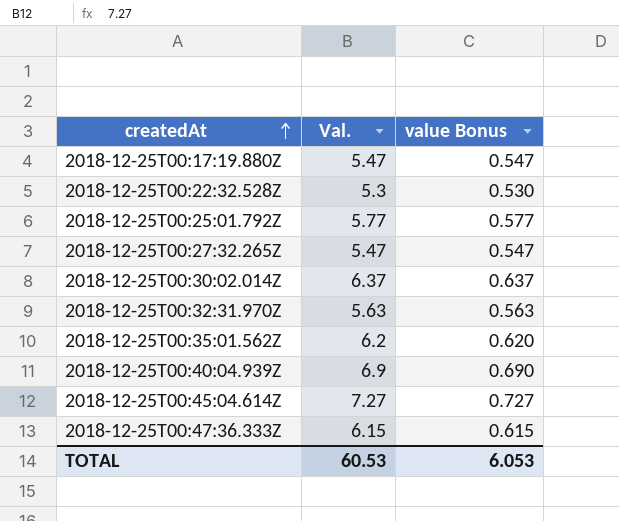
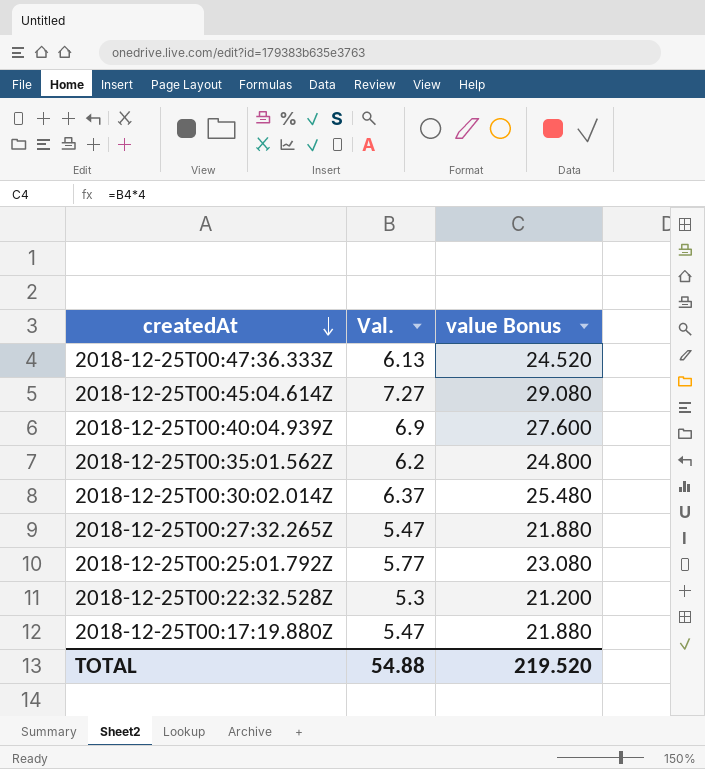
row order: createdAt ascending -> createdAt descending
column value Bonus | formula: [Val.] * 0.1 -> [Val.] * 4
row 2018-12-25T00:32:31.970Z: 5.63 | 0.563 -> none
2018-12-25T00:47:36.333Z | Val.: 6.15 -> 6.13
TOTAL | Val.: 60.53 -> 54.88
TOTAL | value Bonus: 6.053 -> 219.520

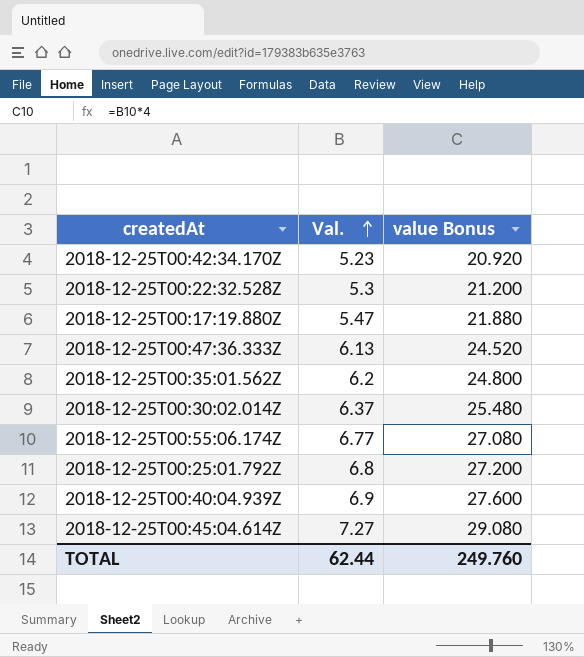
row order: createdAt descending -> Val. ascending
row 2018-12-25T00:27:32.265Z: 5.47 | 21.880 -> none
row 2018-12-25T00:42:34.170Z: none -> 5.23 | 20.920
row 2018-12-25T00:55:06.174Z: none -> 6.77 | 27.080
2018-12-25T00:25:01.792Z | Val.: 5.77 -> 6.8
2018-12-25T00:25:01.792Z | value Bonus: 23.080 -> 27.200
TOTAL | Val.: 54.88 -> 62.44
TOTAL | value Bonus: 219.520 -> 249.760

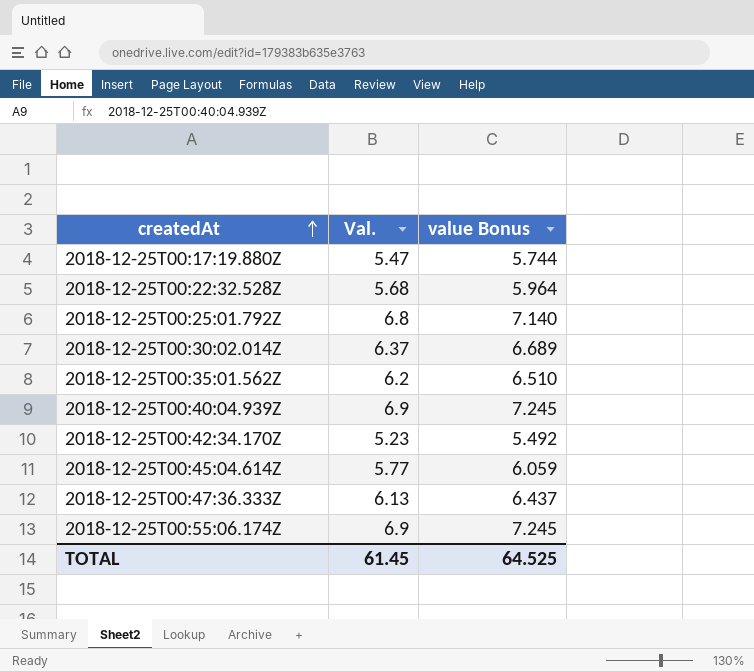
row order: Val. ascending -> createdAt ascending
column value Bonus | formula: [Val.] * 4 -> [Val.] * 1.05
2018-12-25T00:22:32.528Z | Val.: 5.3 -> 5.68
2018-12-25T00:45:04.614Z | Val.: 7.27 -> 5.77
2018-12-25T00:55:06.174Z | Val.: 6.77 -> 6.9
TOTAL | Val.: 62.44 -> 61.45
TOTAL | value Bonus: 249.760 -> 64.525

